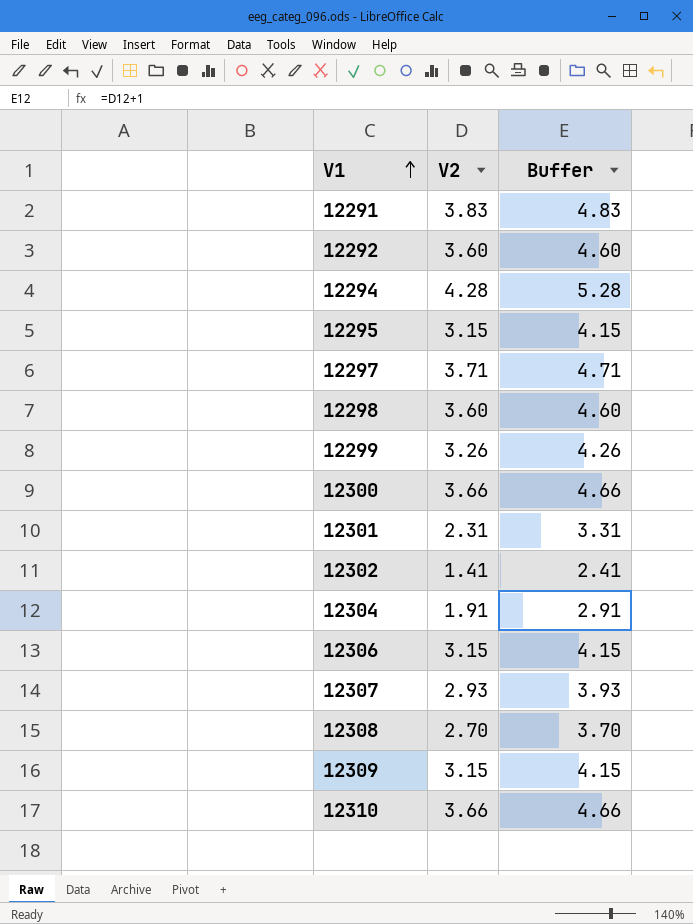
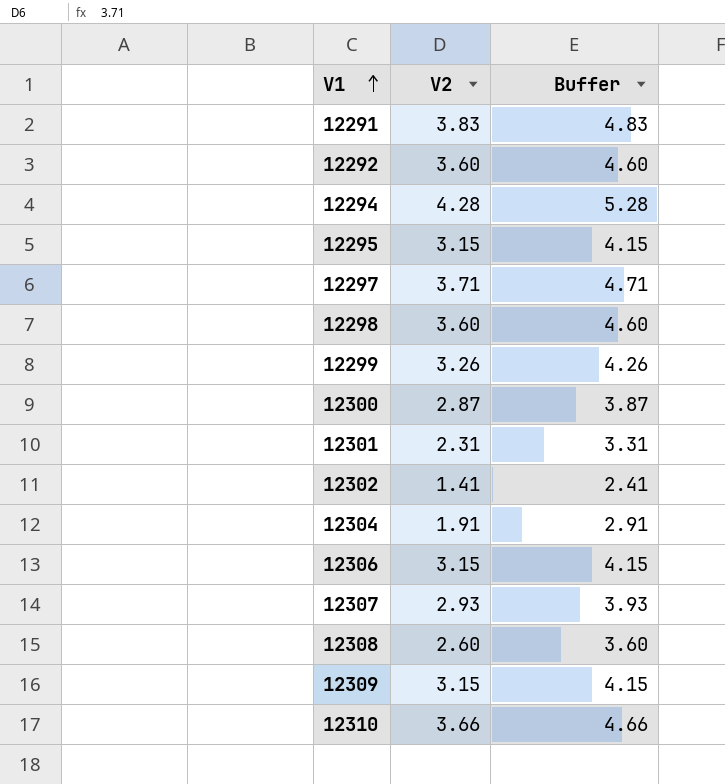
12300 | V2: 3.66 -> 2.87
12300 | Buffer: 4.66 -> 3.87
12308 | V2: 2.70 -> 2.60
12308 | Buffer: 3.70 -> 3.60

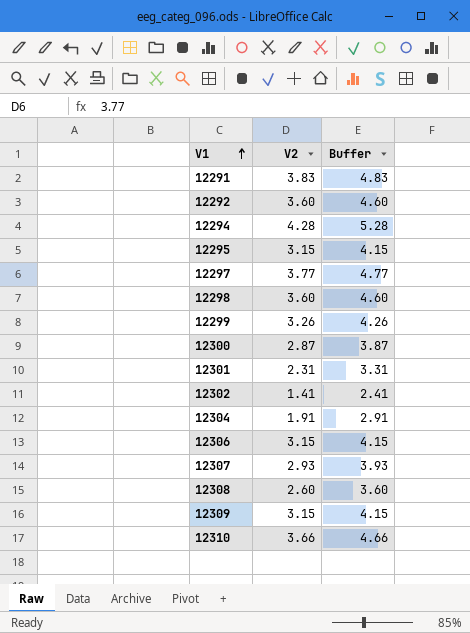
12297 | V2: 3.71 -> 3.77
12297 | Buffer: 4.71 -> 4.77

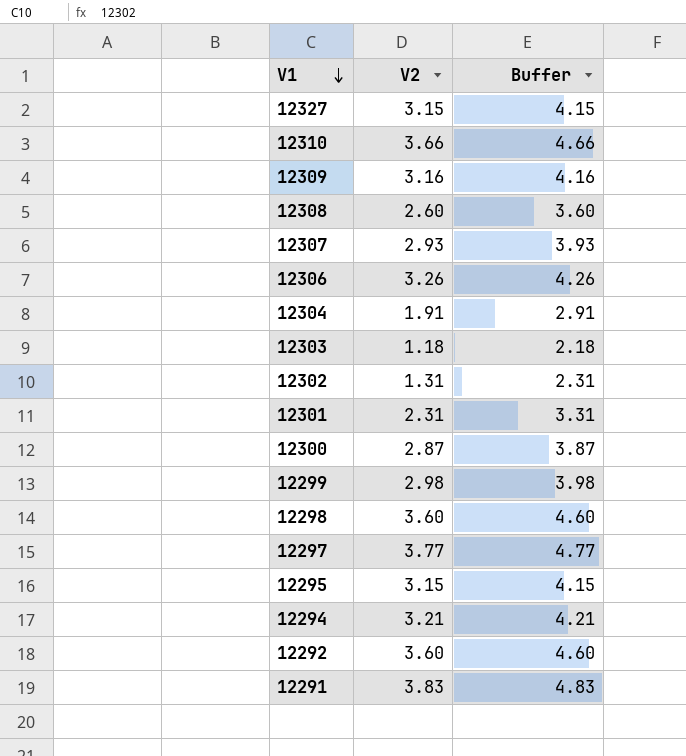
row order: V1 ascending -> V1 descending
row 12327: none -> 3.15 | 4.15
12309 | V2: 3.15 -> 3.16
12309 | Buffer: 4.15 -> 4.16
12306 | V2: 3.15 -> 3.26
12306 | Buffer: 4.15 -> 4.26
row 12303: none -> 1.18 | 2.18
12302 | V2: 1.41 -> 1.31
12302 | Buffer: 2.41 -> 2.31
12299 | V2: 3.26 -> 2.98
12299 | Buffer: 4.26 -> 3.98
12294 | V2: 4.28 -> 3.21
12294 | Buffer: 5.28 -> 4.21

